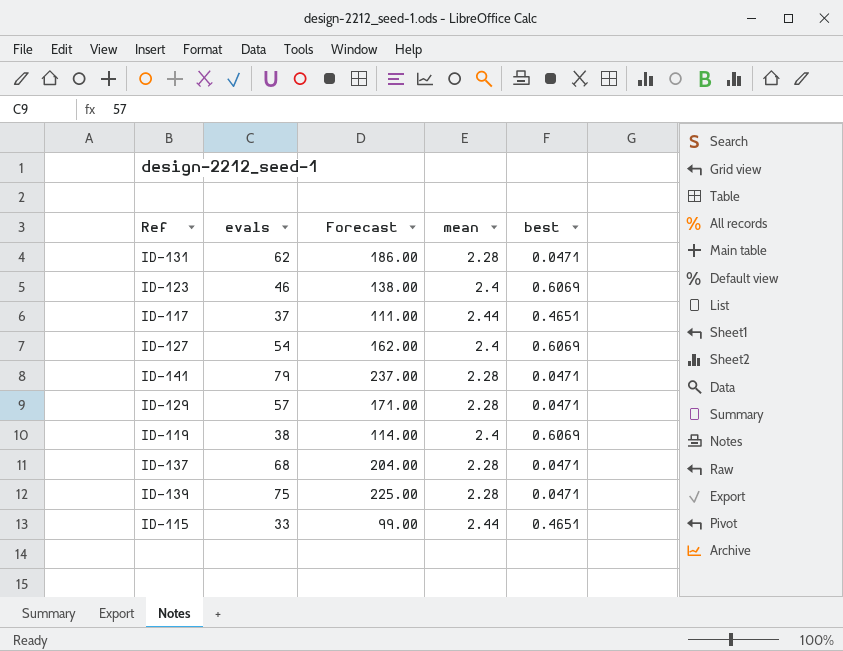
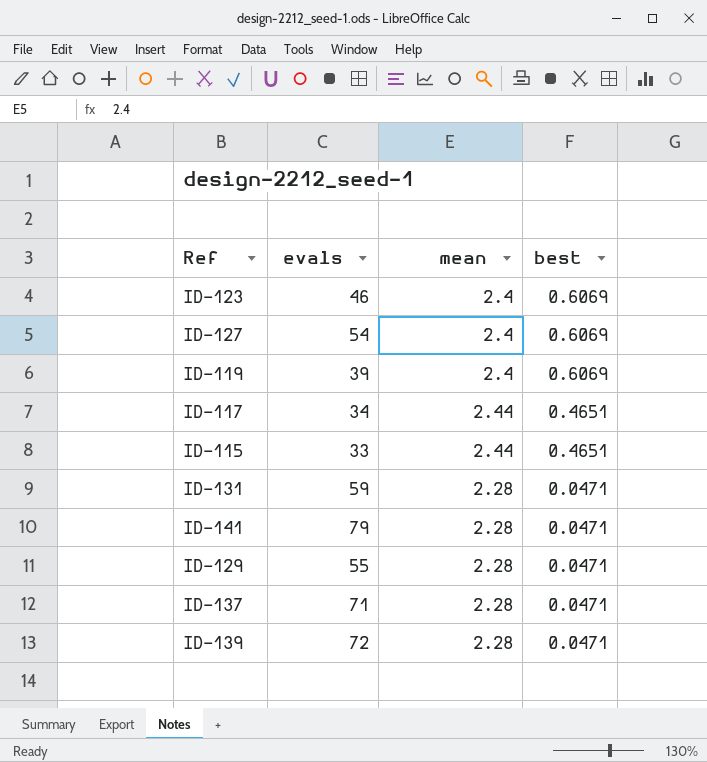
row order: none -> best descending
column Forecast | formula: [evals] * 3 -> none
ID-119 | evals: 38 -> 39
ID-117 | evals: 37 -> 34
ID-131 | evals: 62 -> 59
ID-129 | evals: 57 -> 55
ID-137 | evals: 68 -> 71
ID-139 | evals: 75 -> 72

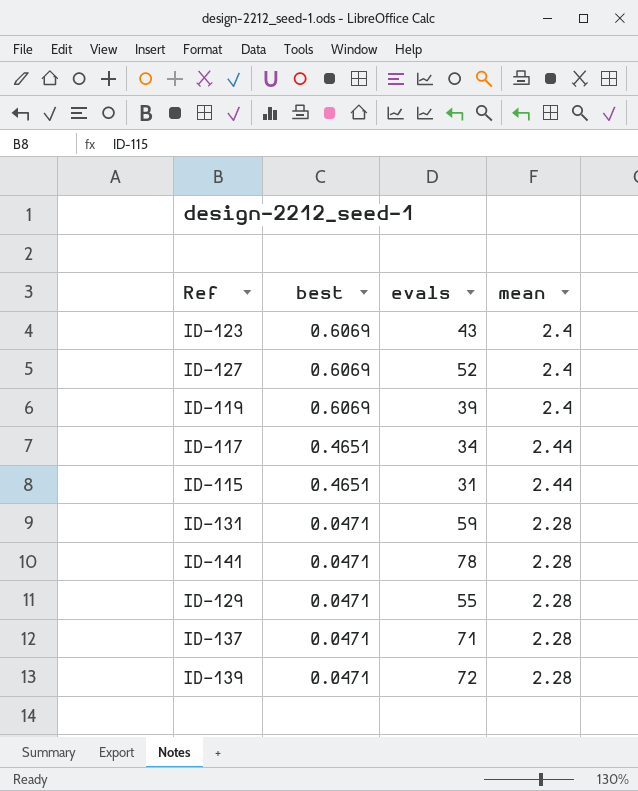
column best | position: 4 -> 2
ID-123 | evals: 46 -> 43
ID-127 | evals: 54 -> 52
ID-115 | evals: 33 -> 31
ID-141 | evals: 79 -> 78

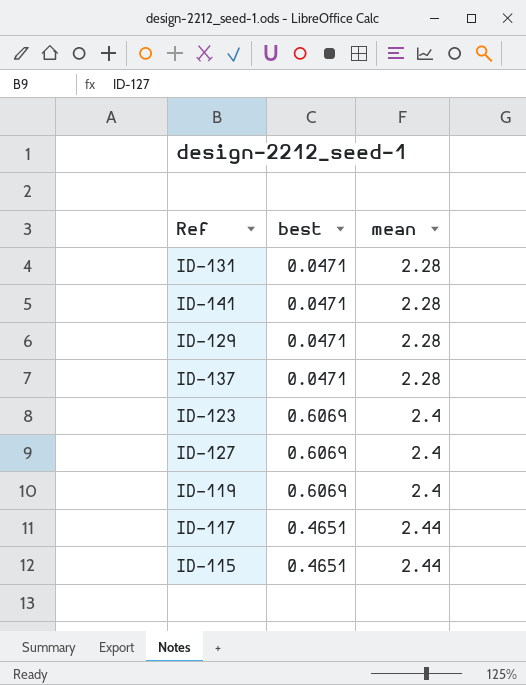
row order: best descending -> mean ascending
column evals | position: 3 -> none
row ID-139: 0.0471 | 72 | 2.28 -> none

